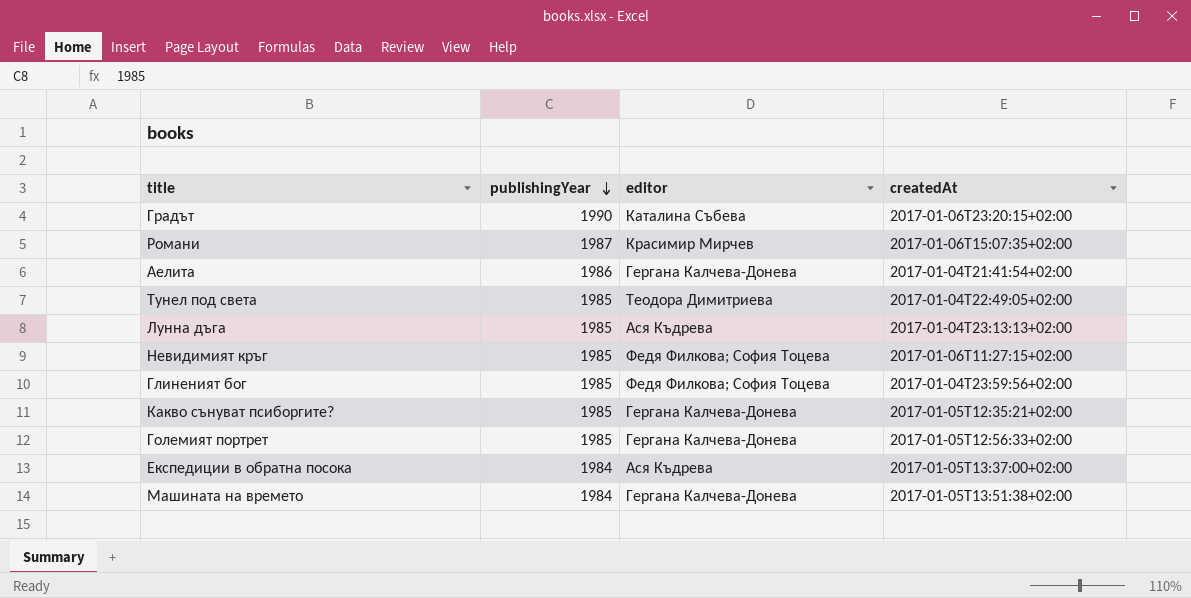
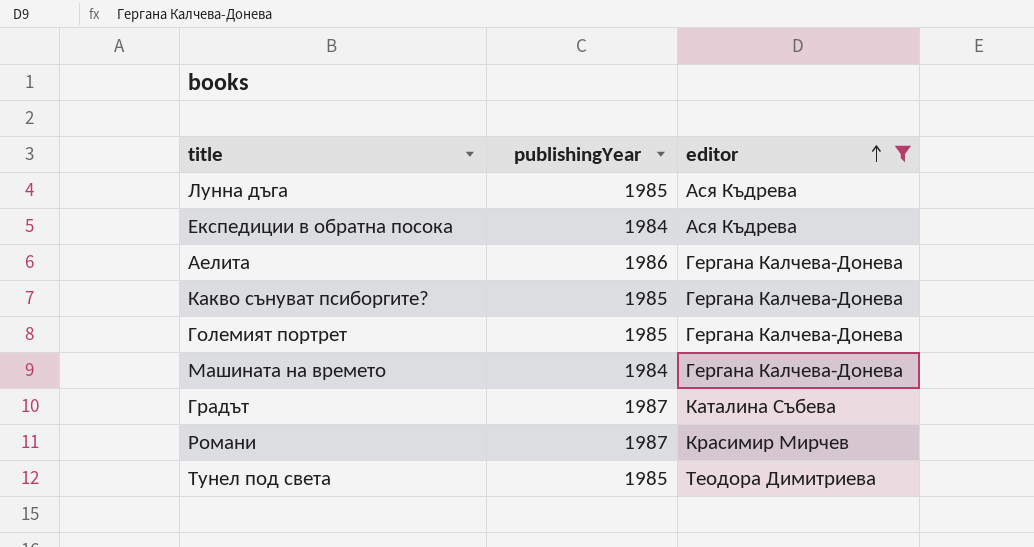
filter: none -> editor != Федя Филкова; София Тоцева
row order: publishingYear descending -> editor ascending
column createdAt | position: 4 -> none
Градът | publishingYear: 1990 -> 1987

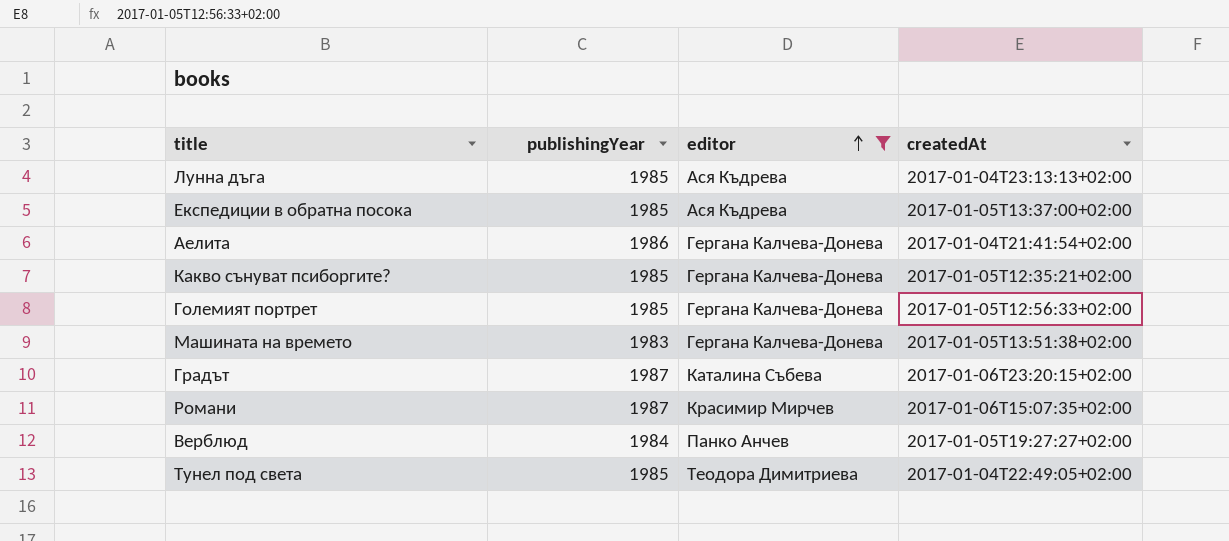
column createdAt | position: none -> 4
Експедиции в обратна посока | publishingYear: 1984 -> 1985
Машината на времето | publishingYear: 1984 -> 1983
row Верблюд: none -> 1984 | Панко Анчев | 2017-01-05T19:27:27+02:00

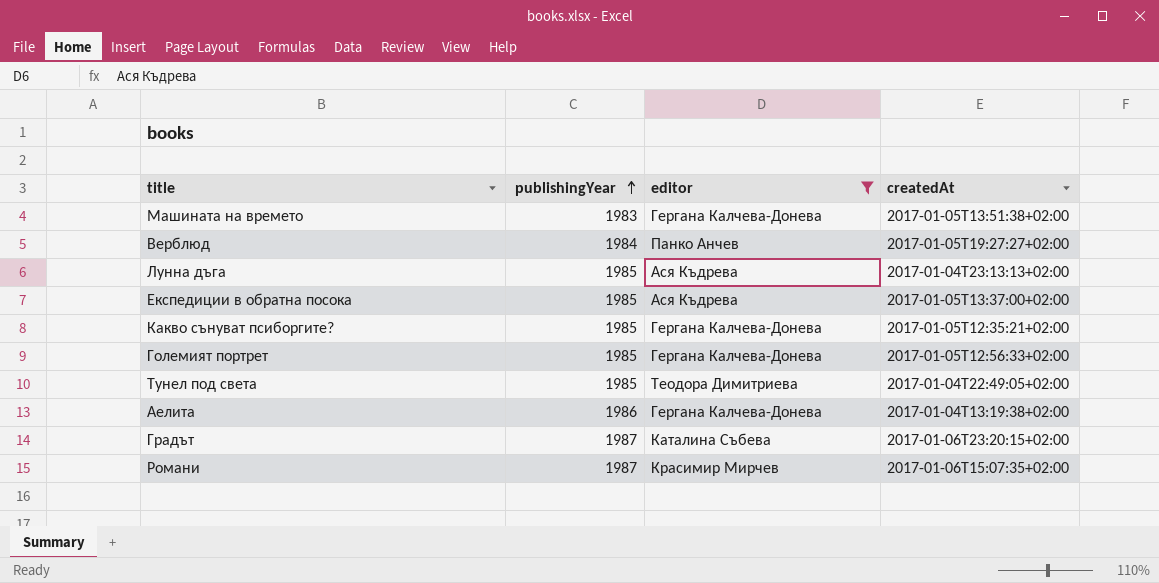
row order: editor ascending -> publishingYear ascending
Аелита | createdAt: 2017-01-04T21:41:54+02:00 -> 2017-01-04T13:19:38+02:00

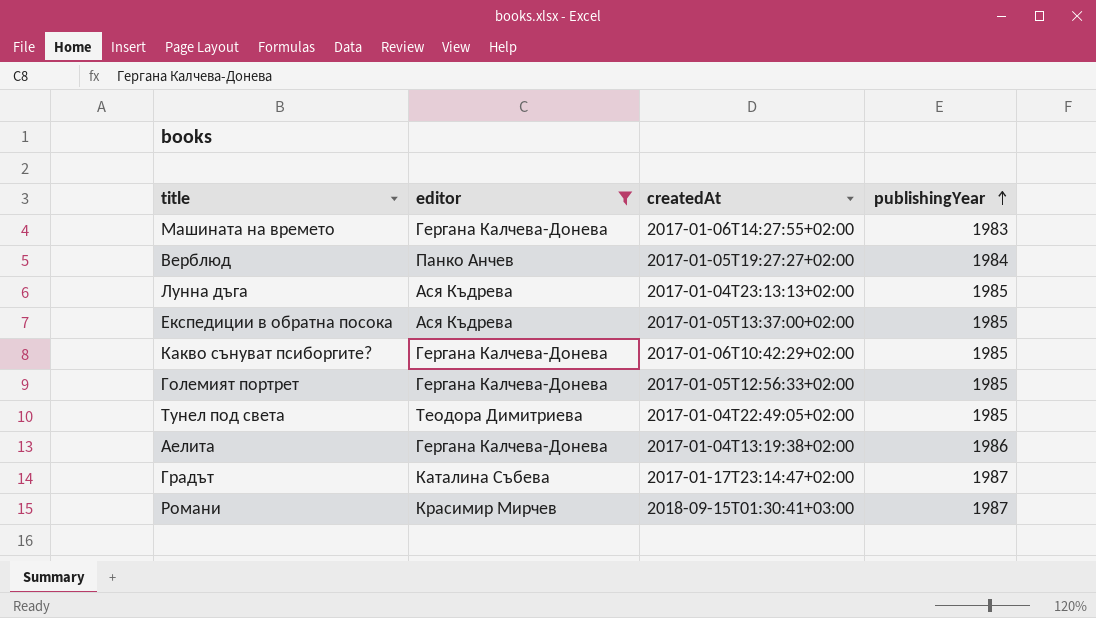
column publishingYear | position: 2 -> 4
Машината на времето | createdAt: 2017-01-05T13:51:38+02:00 -> 2017-01-06T14:27:55+02:00
Какво сънуват псиборгите? | createdAt: 2017-01-05T12:35:21+02:00 -> 2017-01-06T10:42:29+02:00
Градът | createdAt: 2017-01-06T23:20:15+02:00 -> 2017-01-17T23:14:47+02:00
Романи | createdAt: 2017-01-06T15:07:35+02:00 -> 2018-09-15T01:30:41+03:00

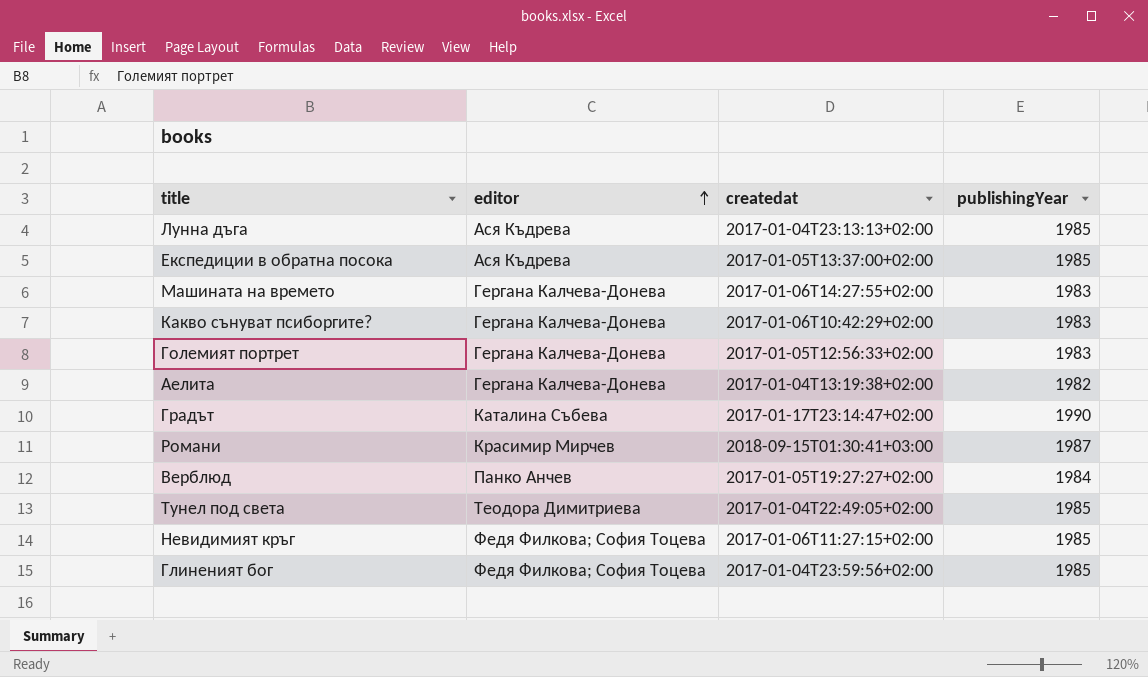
filter: editor != Федя Филкова; София Тоцева -> none
row order: publishingYear ascending -> editor ascending
column name: createdAt -> createdat
Какво сънуват псиборгите? | publishingYear: 1985 -> 1983
Големият портрет | publishingYear: 1985 -> 1983
Аелита | publishingYear: 1986 -> 1982
Градът | publishingYear: 1987 -> 1990

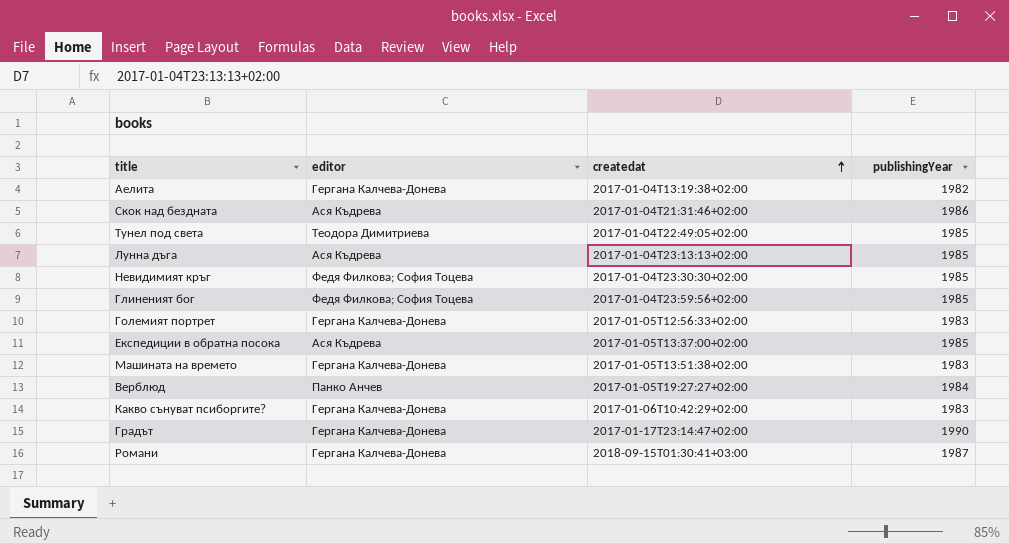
row order: editor ascending -> createdat ascending
row Скок над бездната: none -> Ася Къдрева | 2017-01-04T21:31:46+02:00 | 1986
Невидимият кръг | createdat: 2017-01-06T11:27:15+02:00 -> 2017-01-04T23:30:30+02:00
Машината на времето | createdat: 2017-01-06T14:27:55+02:00 -> 2017-01-05T13:51:38+02:00
Градът | editor: Каталина Събева -> Гергана Калчева-Донева
Романи | editor: Красимир Мирчев -> Гергана Калчева-Донева

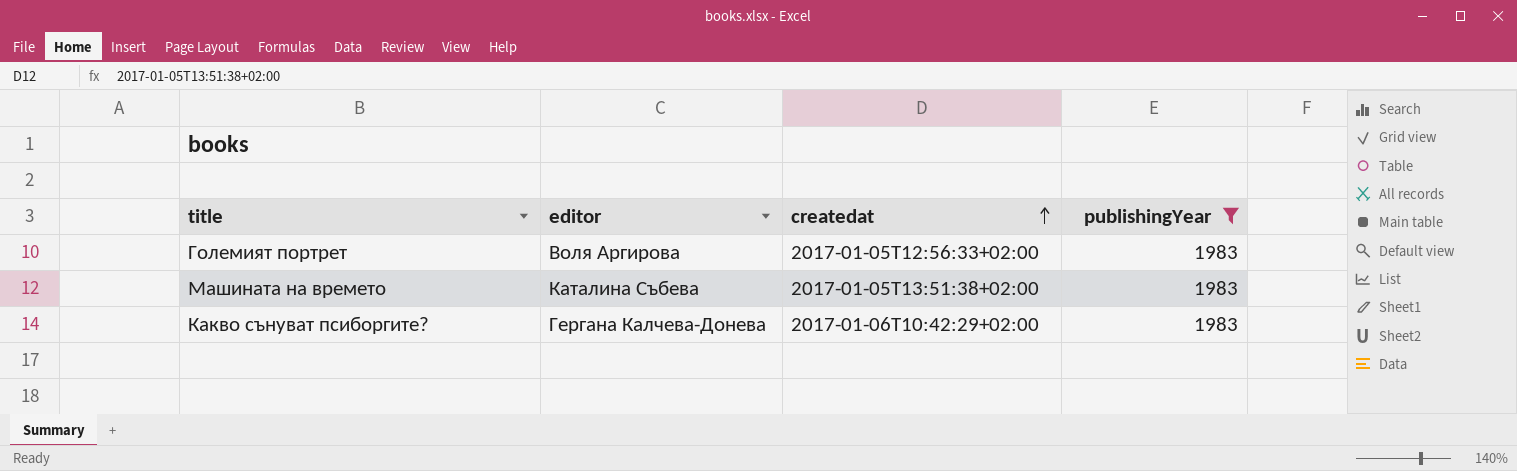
filter: none -> publishingYear = 1983
Големият портрет | editor: Гергана Калчева-Донева -> Воля Аргирова
Машината на времето | editor: Гергана Калчева-Донева -> Каталина Събева

